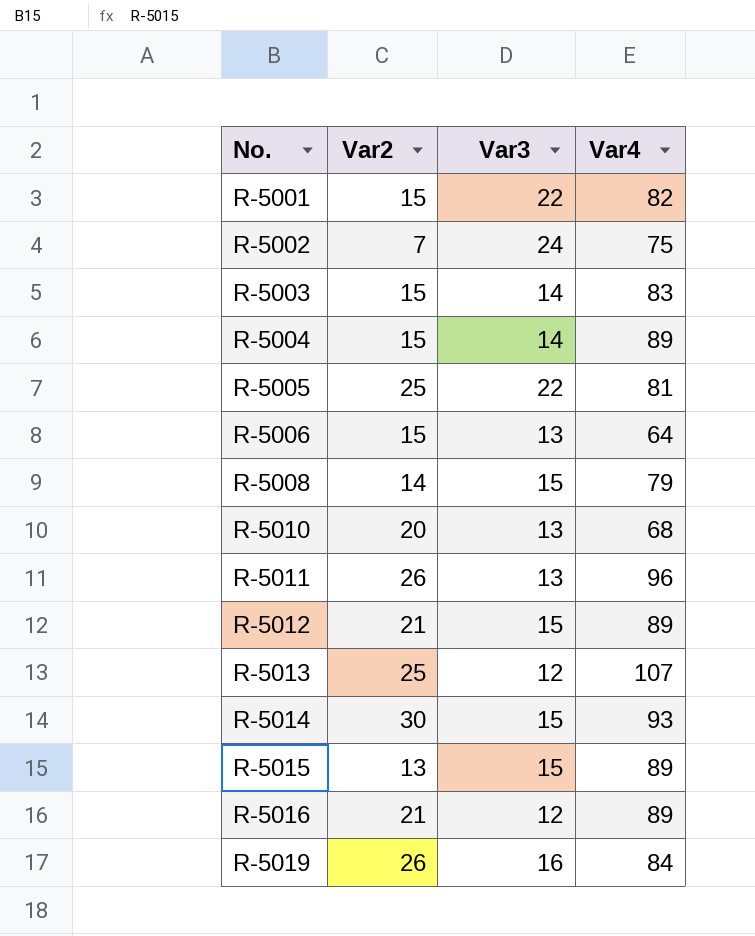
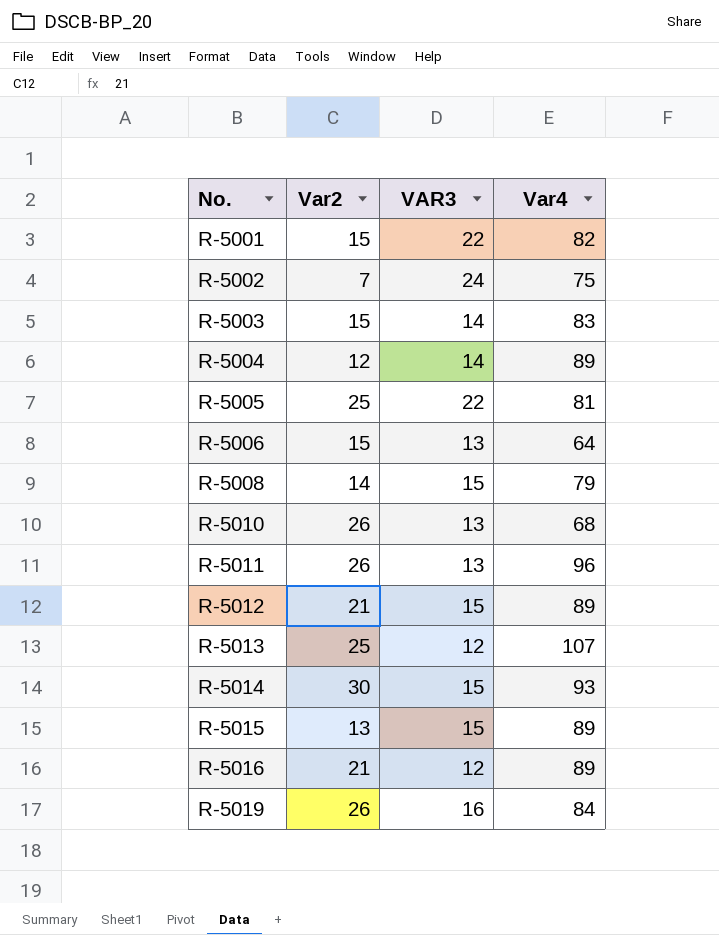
column name: Var3 -> VAR3
R-5004 | Var2: 15 -> 12
R-5010 | Var2: 20 -> 26

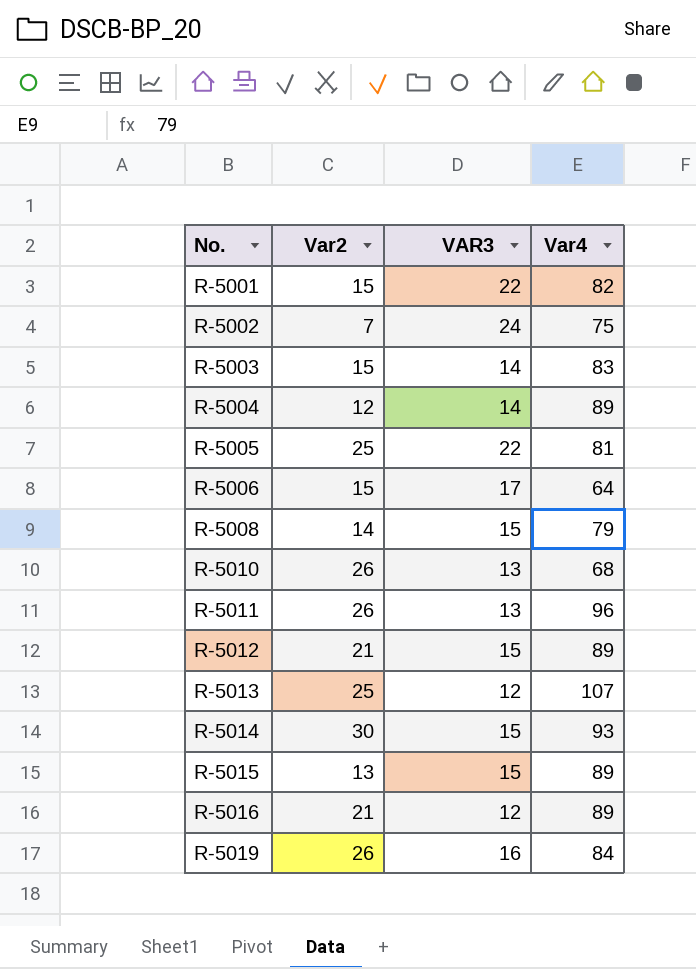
R-5006 | VAR3: 13 -> 17

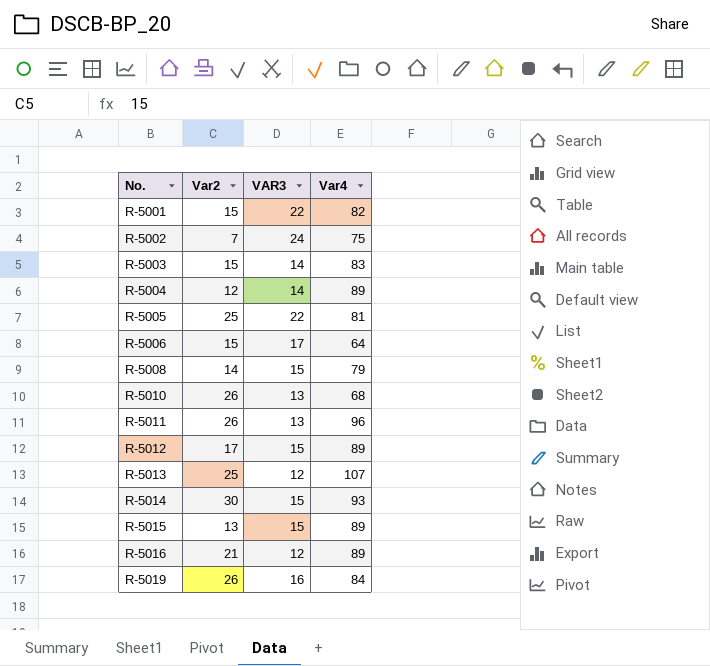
R-5012 | Var2: 21 -> 17

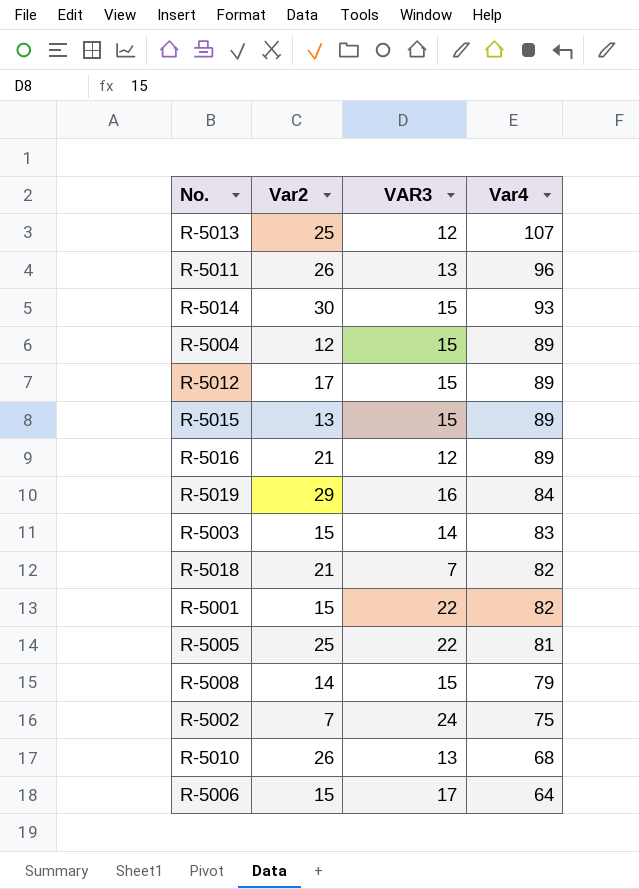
row order: No. ascending -> Var4 descending
R-5004 | VAR3: 14 -> 15
R-5019 | Var2: 26 -> 29
row R-5018: none -> 21 | 7 | 82

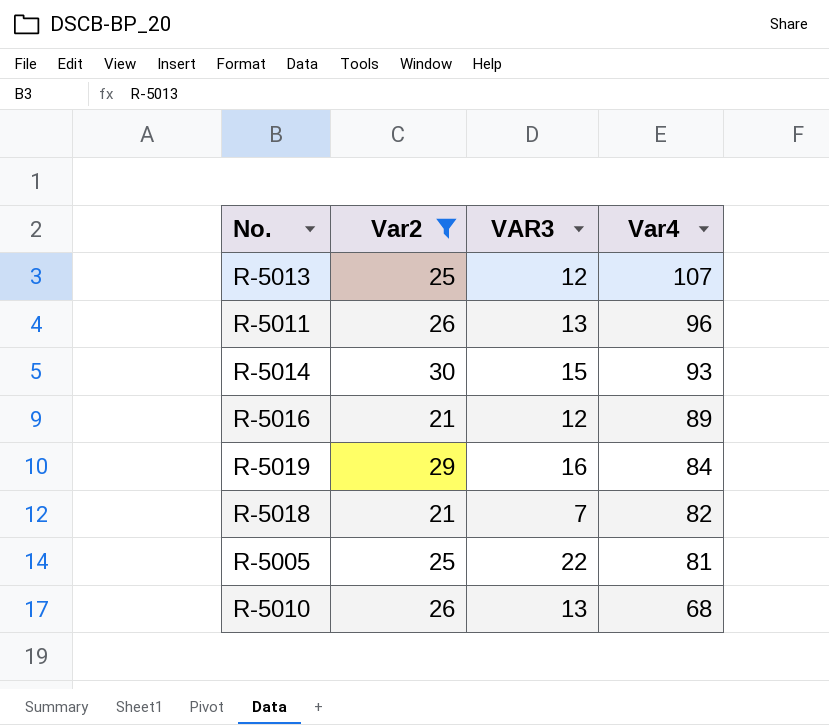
filter: none -> Var2 >= 21

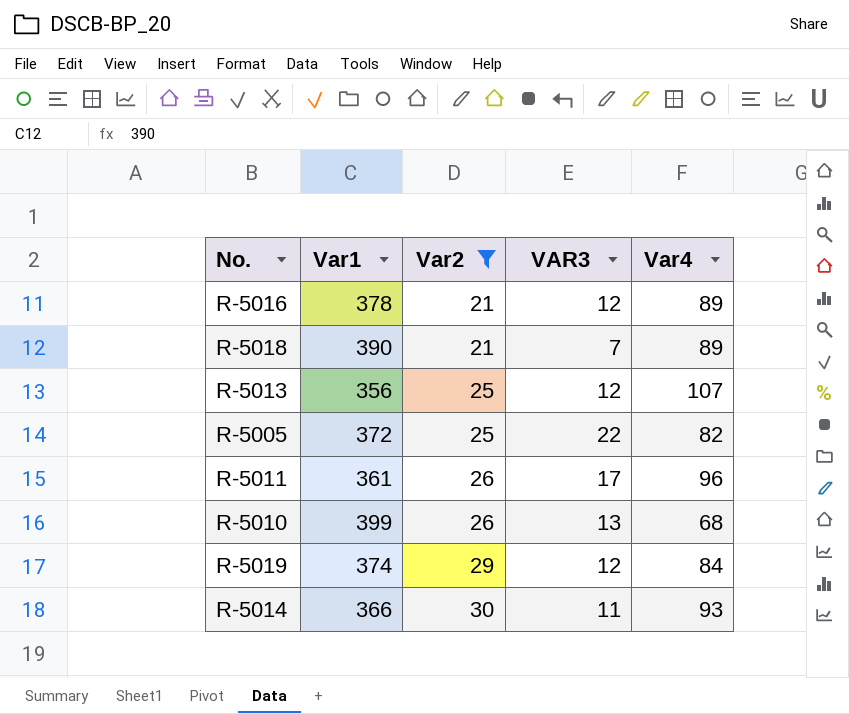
row order: Var4 descending -> Var2 ascending
column Var1 | position: none -> 2
R-5018 | Var4: 82 -> 89
R-5005 | Var4: 81 -> 82
R-5011 | VAR3: 13 -> 17
R-5019 | VAR3: 16 -> 12
R-5014 | VAR3: 15 -> 11

